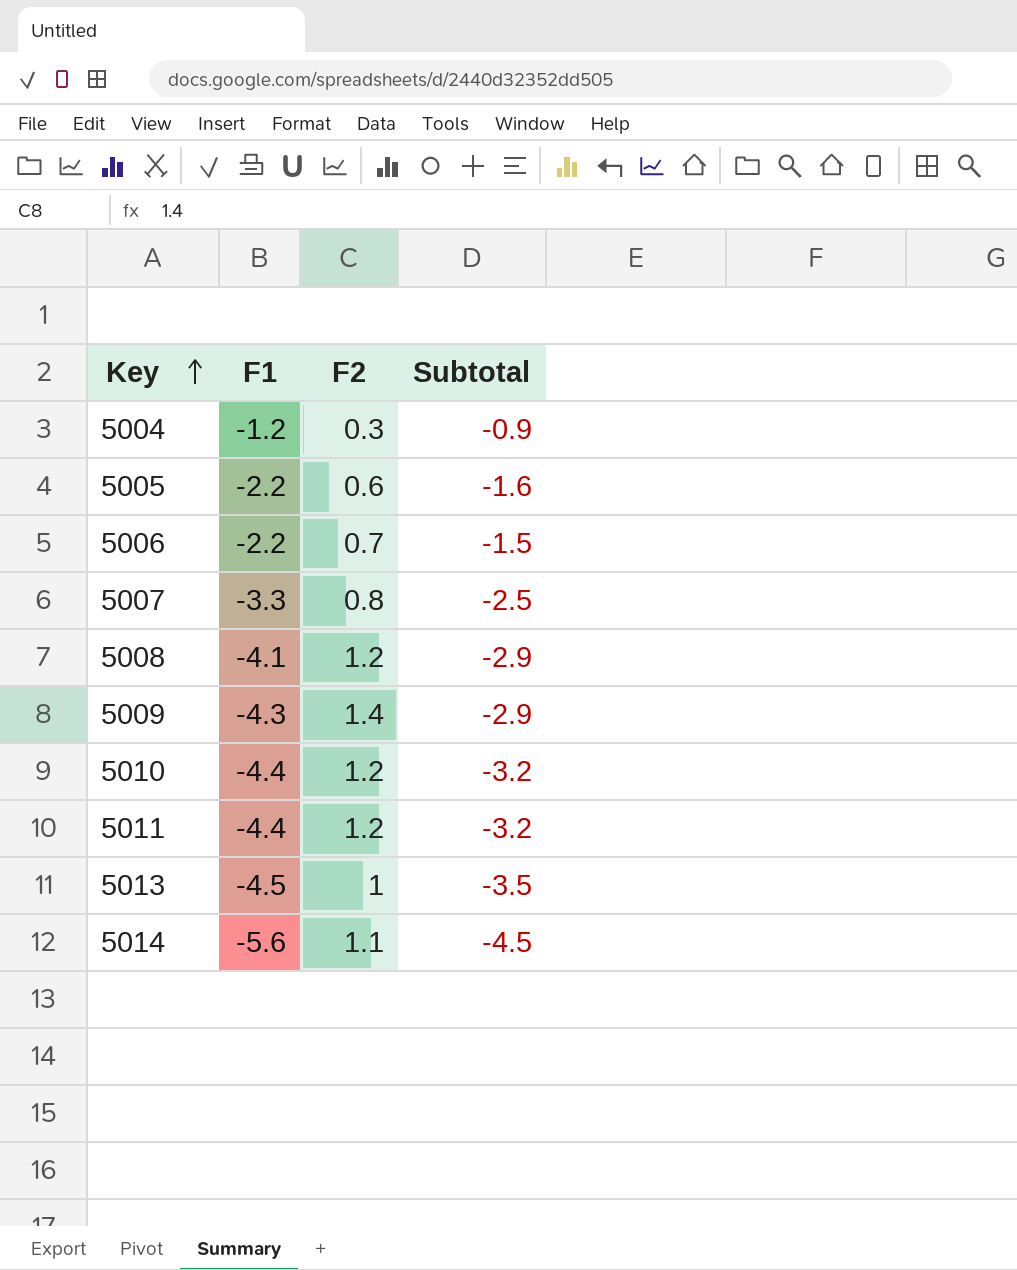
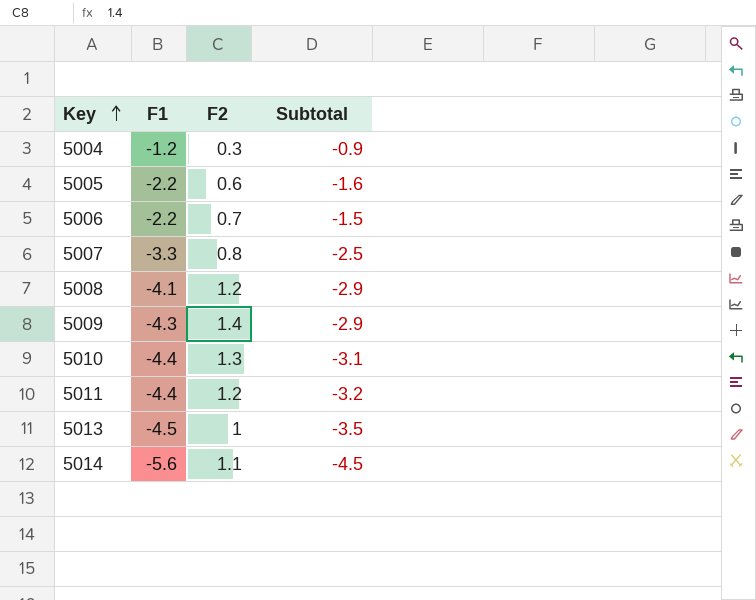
5010 | F2: 1.2 -> 1.3
5010 | Subtotal: -3.2 -> -3.1

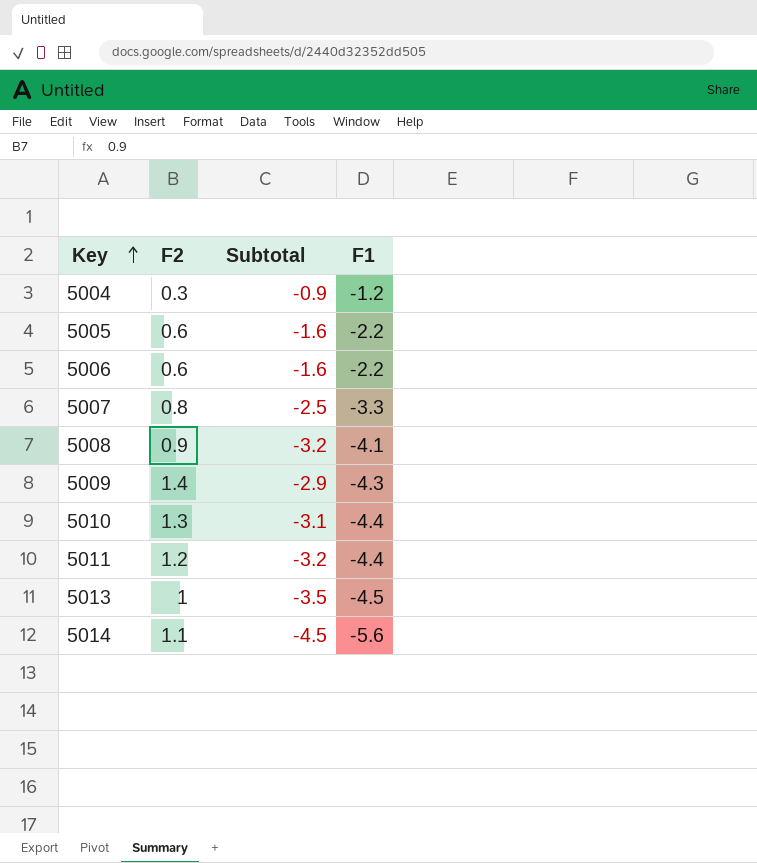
column F1 | position: 2 -> 4
5006 | F2: 0.7 -> 0.6
5006 | Subtotal: -1.5 -> -1.6
5008 | F2: 1.2 -> 0.9
5008 | Subtotal: -2.9 -> -3.2

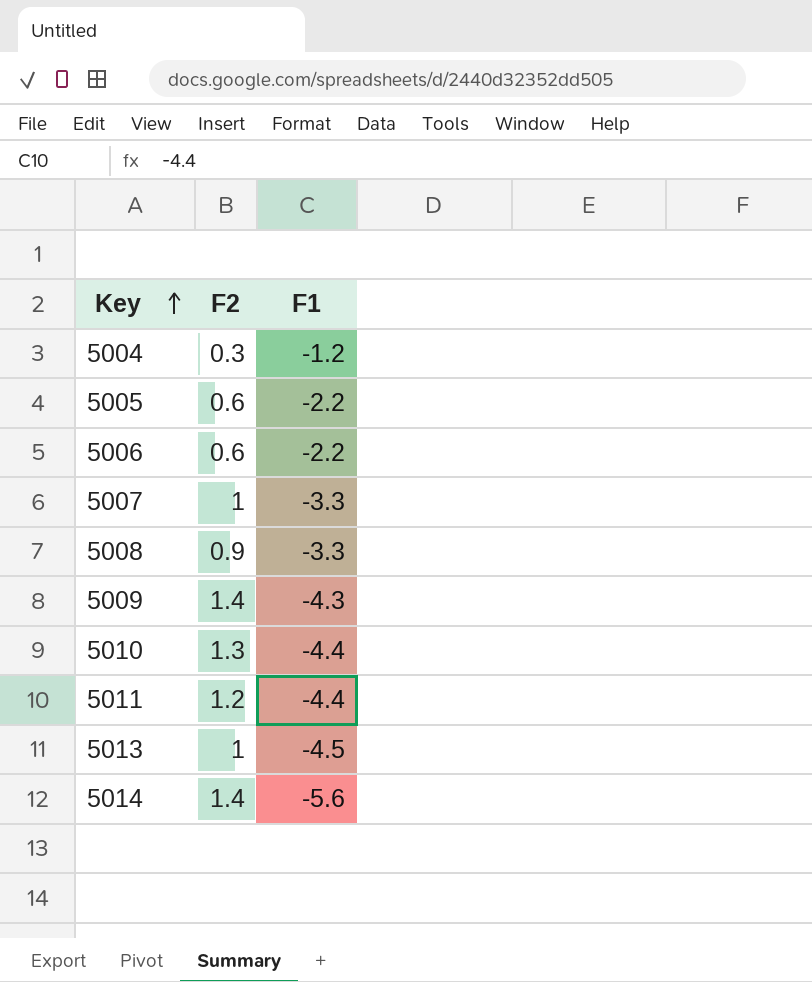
column Subtotal | formula: [F2] + [F1] -> none
5007 | F2: 0.8 -> 1
5008 | F1: -4.1 -> -3.3
5014 | F2: 1.1 -> 1.4

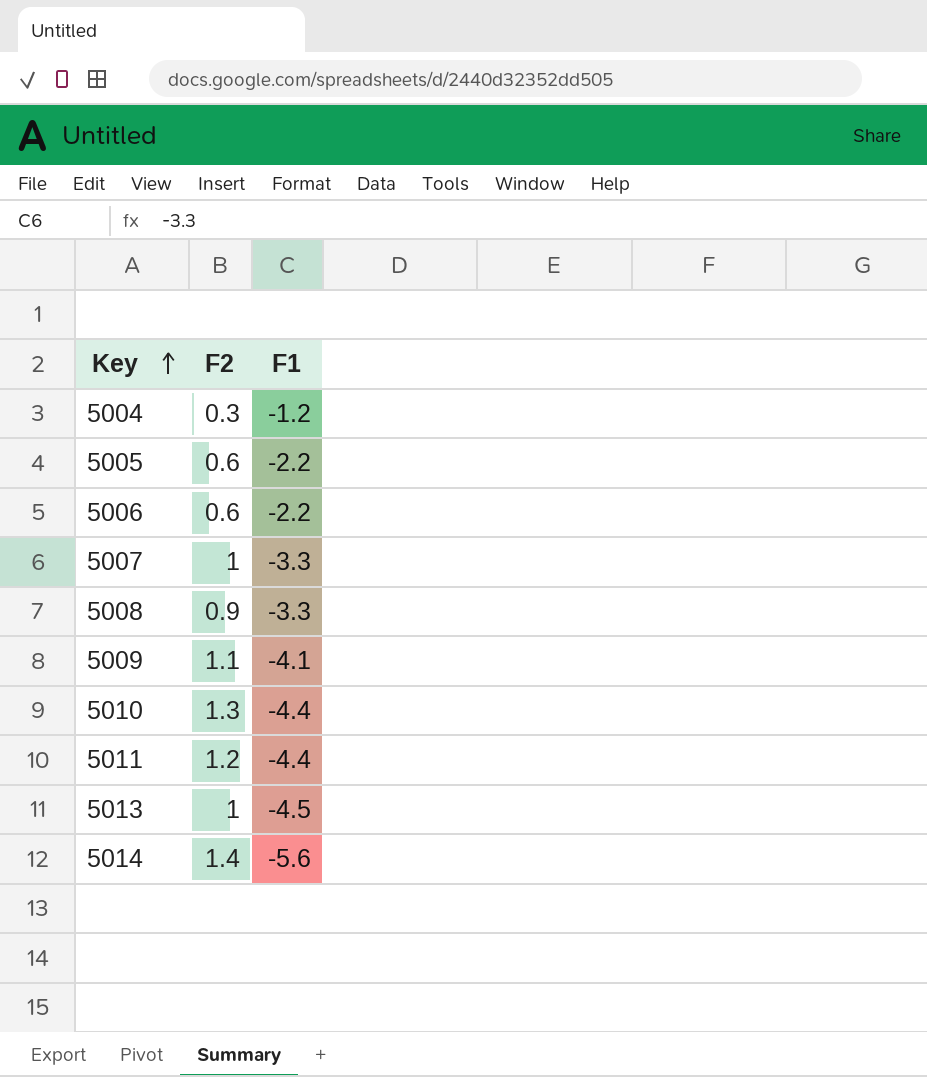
5009 | F2: 1.4 -> 1.1
5009 | F1: -4.3 -> -4.1

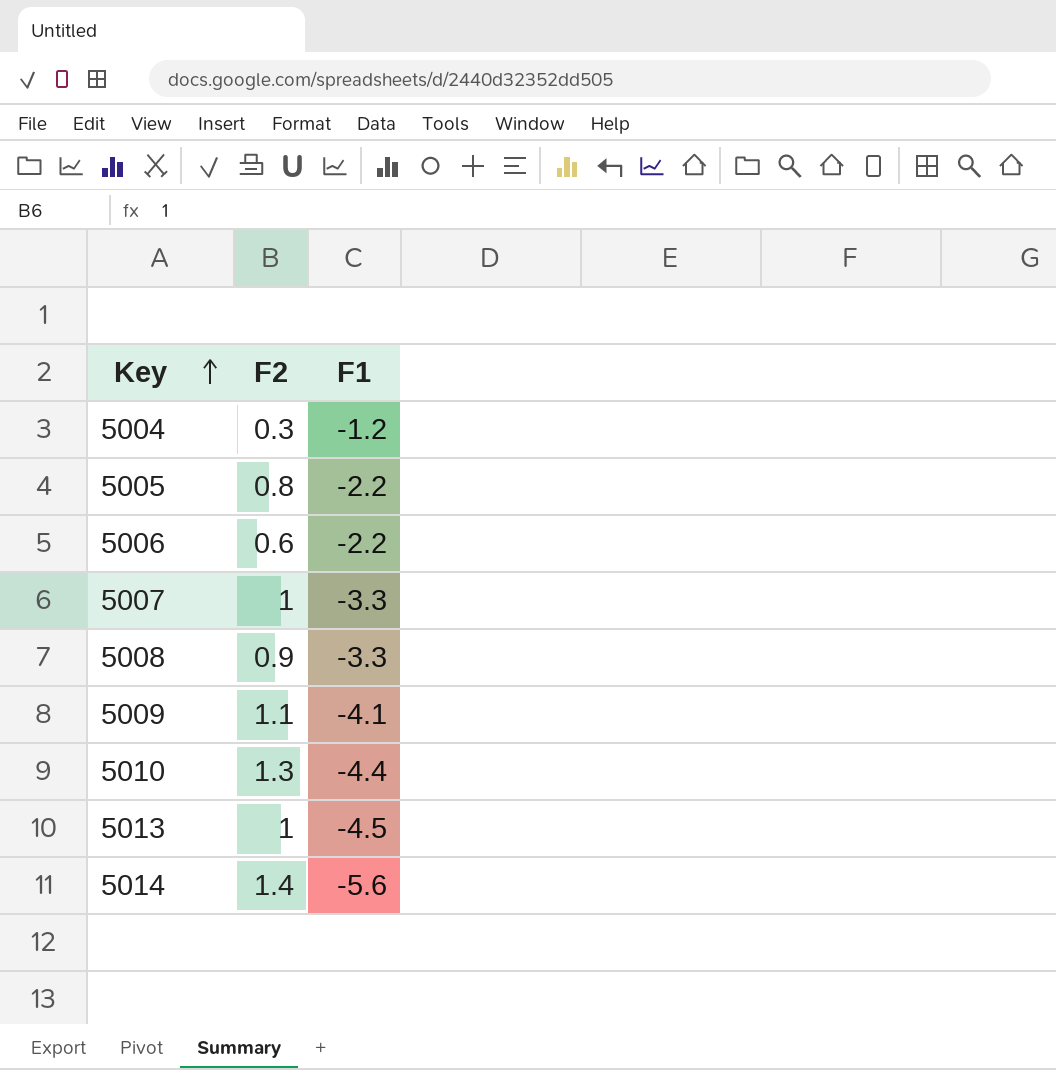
row 5011: 1.2 | -4.4 -> none
5005 | F2: 0.6 -> 0.8

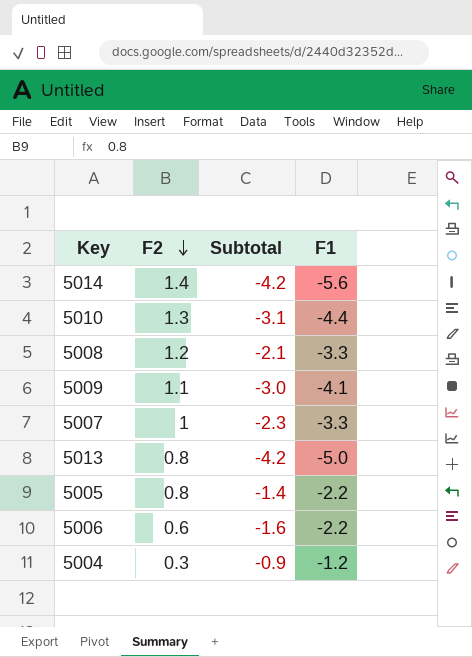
row order: Key ascending -> F2 descending
column Subtotal | formula: none -> [F2] + [F1]
5008 | F2: 0.9 -> 1.2
5013 | F2: 1 -> 0.8
5013 | F1: -4.5 -> -5.0

